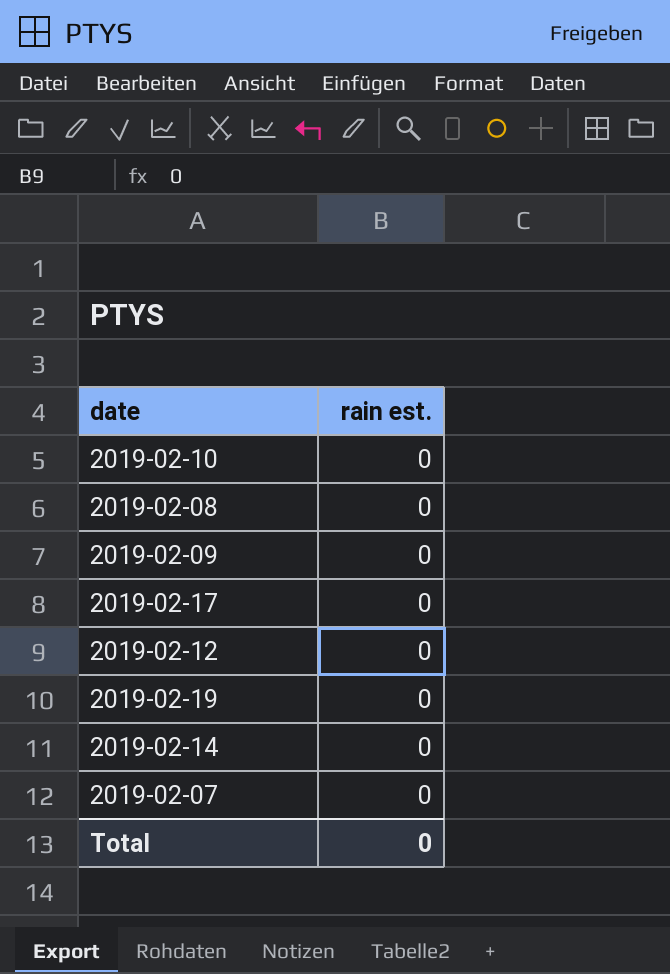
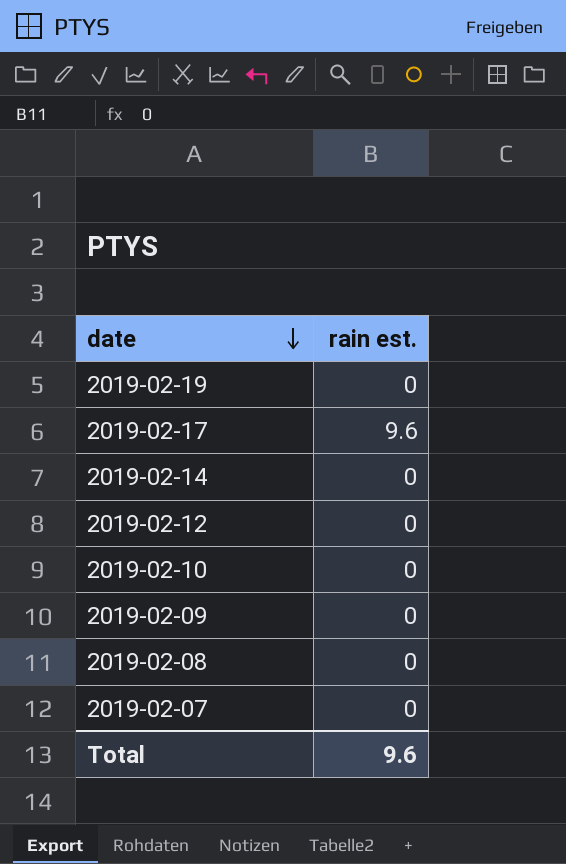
row order: none -> date descending
2019-02-17 | rain est.: 0 -> 9.6
Total | rain est.: 0 -> 9.6

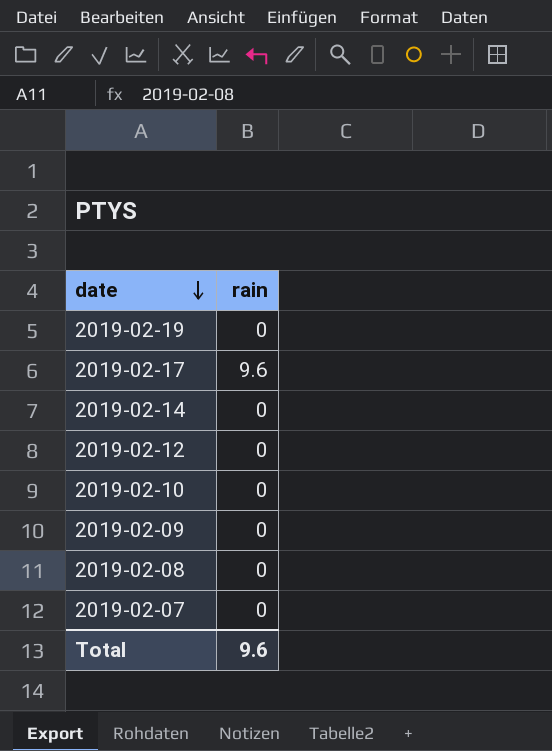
column name: rain est. -> rain

